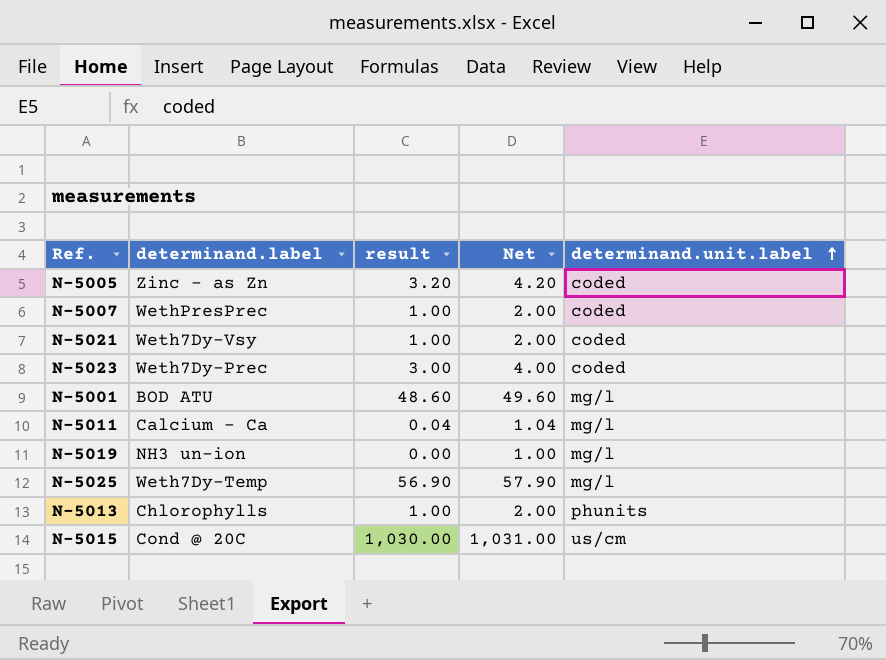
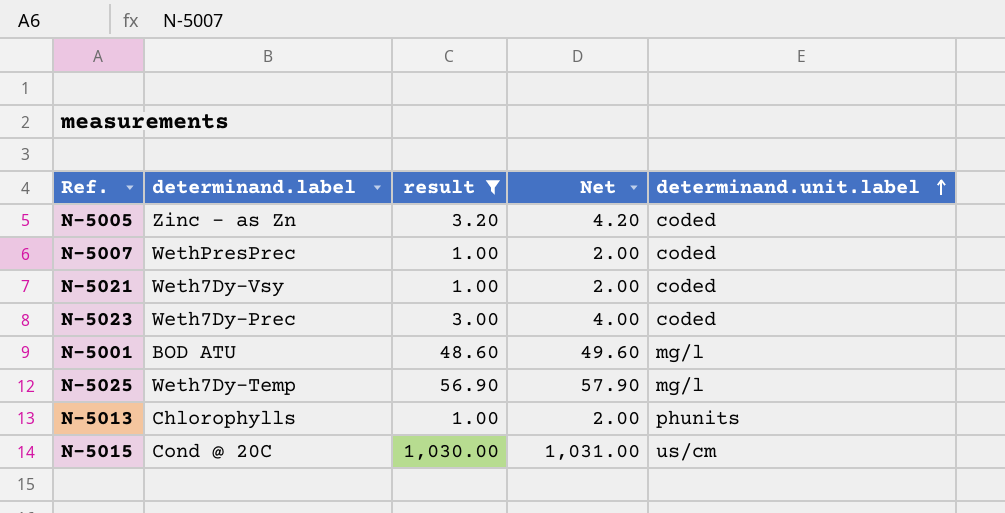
filter: none -> result >= 1.00

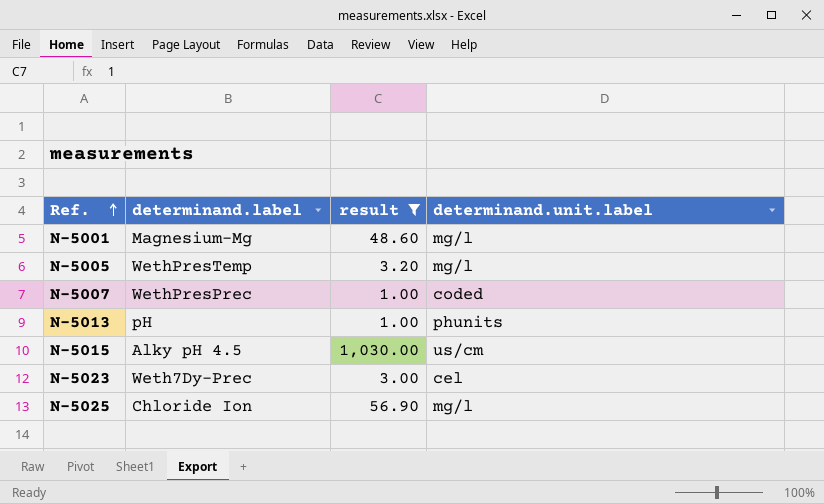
row order: determinand.unit.label ascending -> Ref. ascending
column Net | formula: [result] + 1 -> none
row N-5021: Weth7Dy-Vsy | 1.00 | 2.00 | coded -> none
N-5001 | determinand.label: BOD ATU -> Magnesium-Mg
N-5005 | determinand.label: Zinc - as Zn -> WethPresTemp
N-5005 | determinand.unit.label: coded -> mg/l
N-5013 | determinand.label: Chlorophylls -> pH
N-5015 | determinand.label: Cond @ 20C -> Alky pH 4.5
N-5023 | determinand.unit.label: coded -> cel
N-5025 | determinand.label: Weth7Dy-Temp -> Chloride Ion

